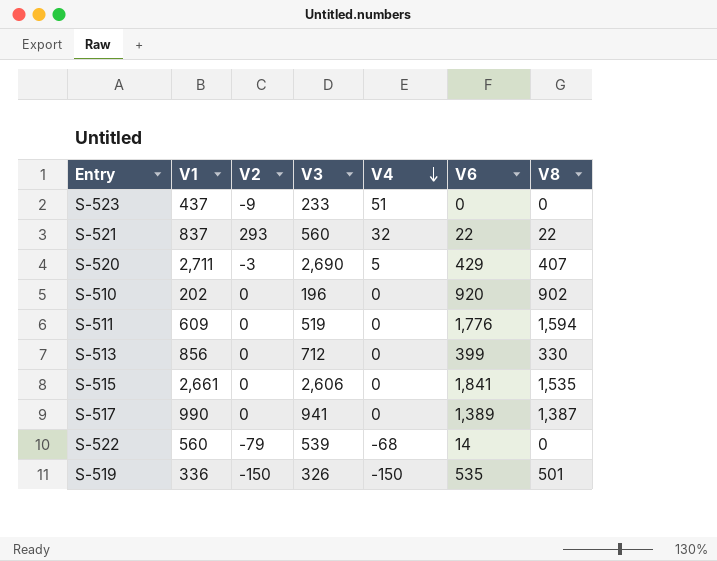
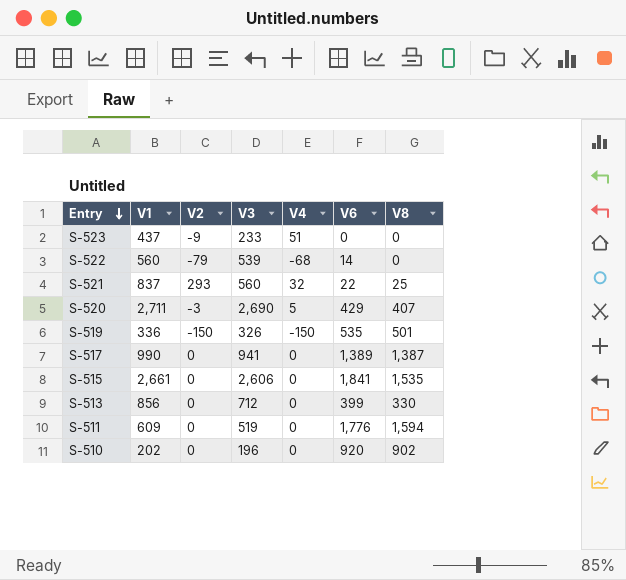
row order: V4 descending -> Entry descending
S-521 | V8: 22 -> 25

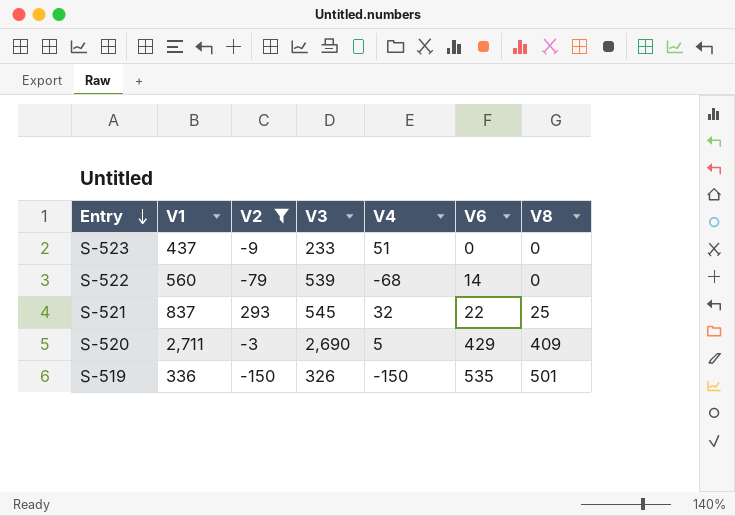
filter: none -> V2 != 0
S-521 | V3: 560 -> 545
S-520 | V8: 407 -> 409

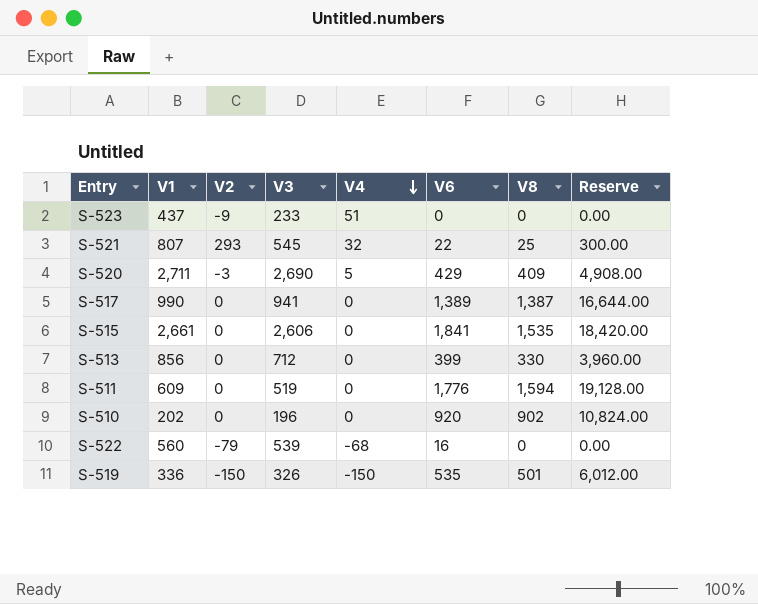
filter: V2 != 0 -> none
row order: Entry descending -> V4 descending
column Reserve | formula: none -> [V8] * 12
S-521 | V1: 837 -> 807
S-522 | V6: 14 -> 16

